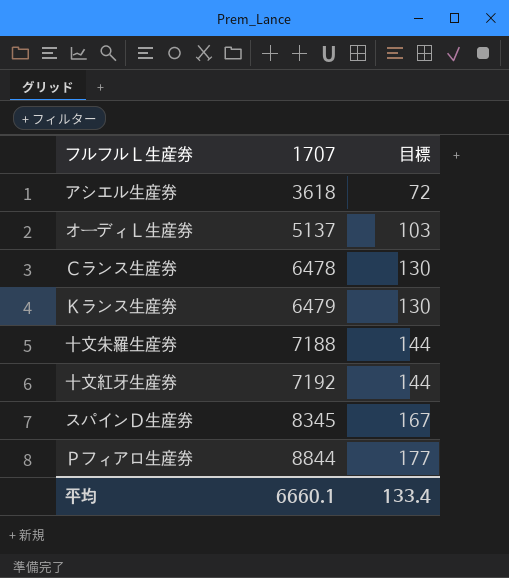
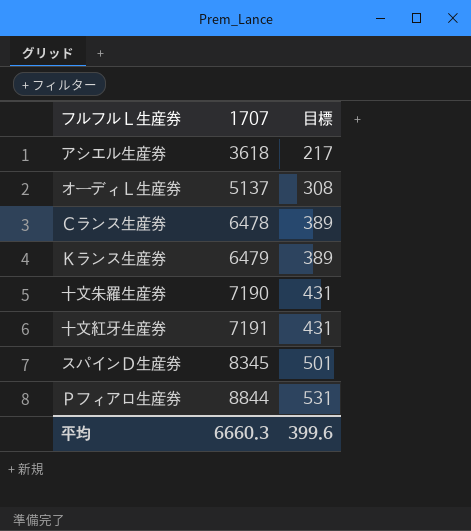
column 目標 | formula: [1707] * 0.02 -> [1707] * 0.06
十文朱羅生産券 | 1707: 7188 -> 7190
十文紅牙生産券 | 1707: 7192 -> 7191
平均 | 1707: 6660.1 -> 6660.3
平均 | 目標: 133.4 -> 399.6

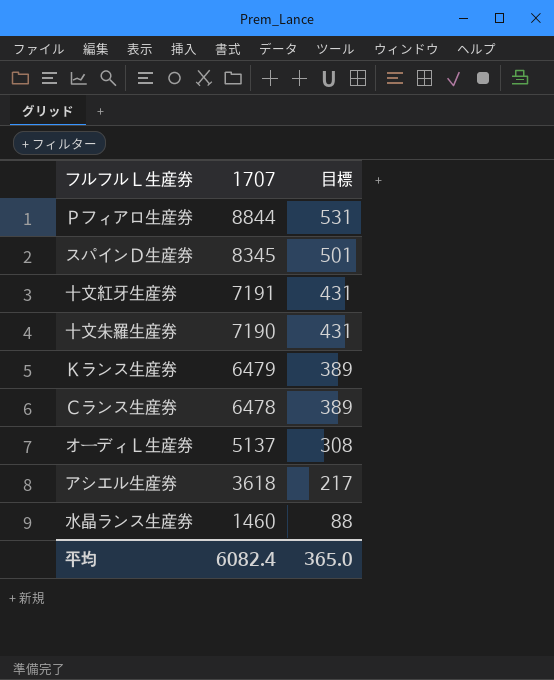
row order: 1707 ascending -> 1707 descending
row 水晶ランス生産券: none -> 1460 | 88
平均 | 1707: 6660.3 -> 6082.4
平均 | 目標: 399.6 -> 365.0

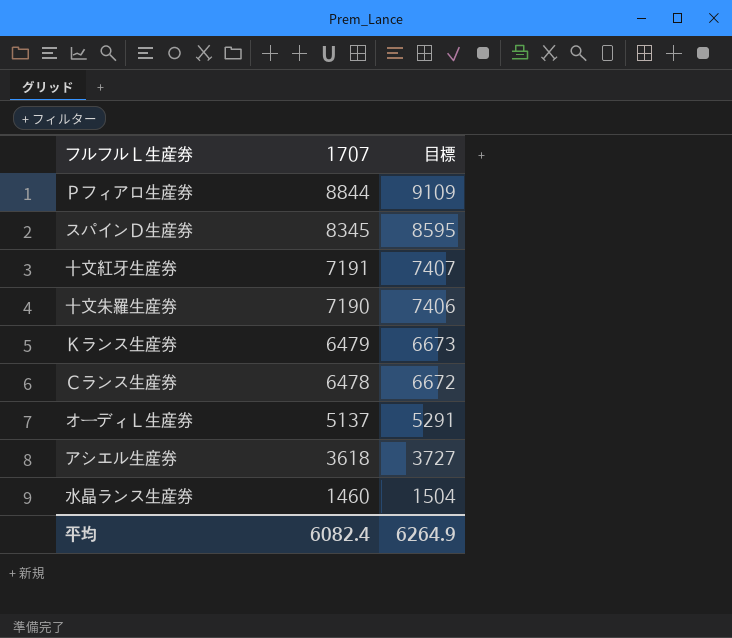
column 目標 | formula: [1707] * 0.06 -> [1707] * 1.03
平均 | 目標: 365.0 -> 6264.9

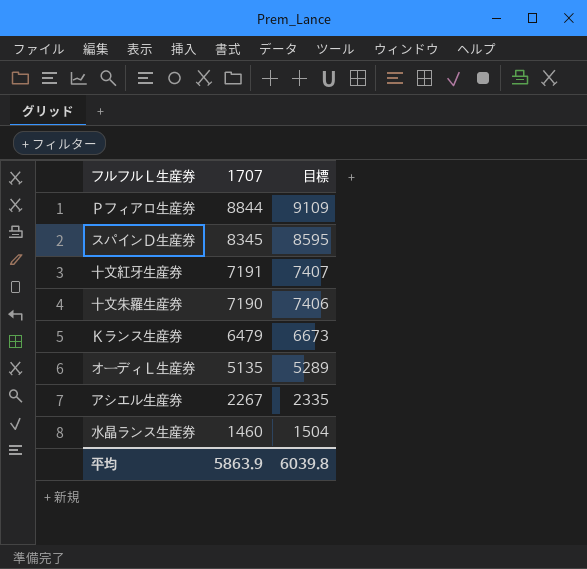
row Ｃランス生産券: 6478 | 6672 -> none
オーディＬ生産券 | 1707: 5137 -> 5135
オーディＬ生産券 | 目標: 5291 -> 5289
アシエル生産券 | 1707: 3618 -> 2267
アシエル生産券 | 目標: 3727 -> 2335
平均 | 1707: 6082.4 -> 5863.9
平均 | 目標: 6264.9 -> 6039.8

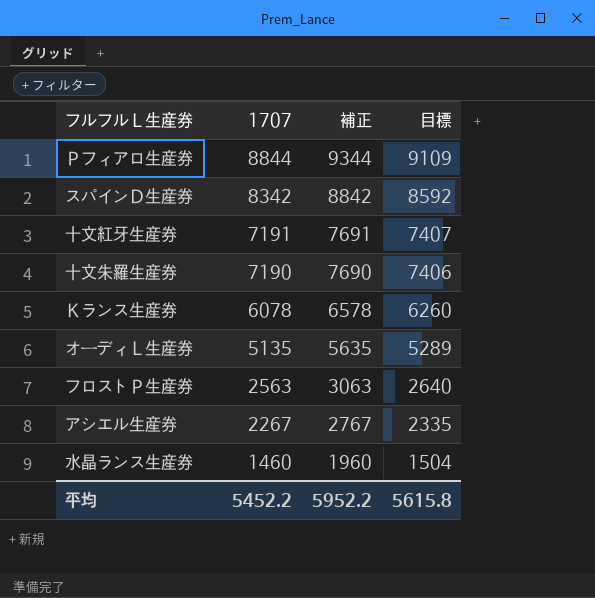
column 補正 | formula: none -> [1707] + 500
スパインＤ生産券 | 1707: 8345 -> 8342
スパインＤ生産券 | 目標: 8595 -> 8592
Ｋランス生産券 | 1707: 6479 -> 6078
Ｋランス生産券 | 目標: 6673 -> 6260
row フロストＰ生産券: none -> 2563 | 3063 | 2640
平均 | 1707: 5863.9 -> 5452.2
平均 | 目標: 6039.8 -> 5615.8

